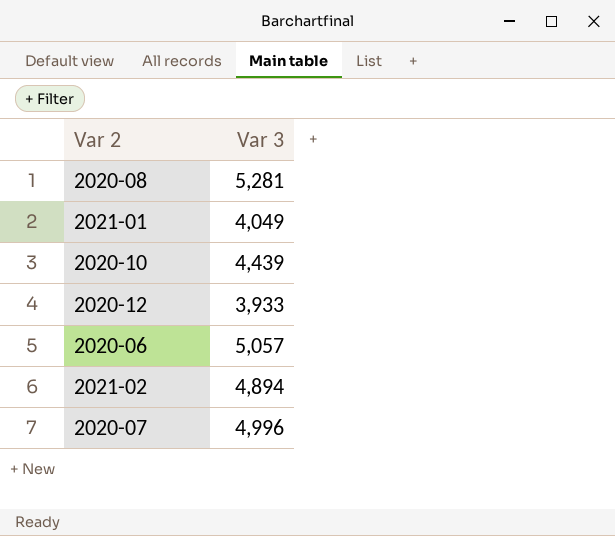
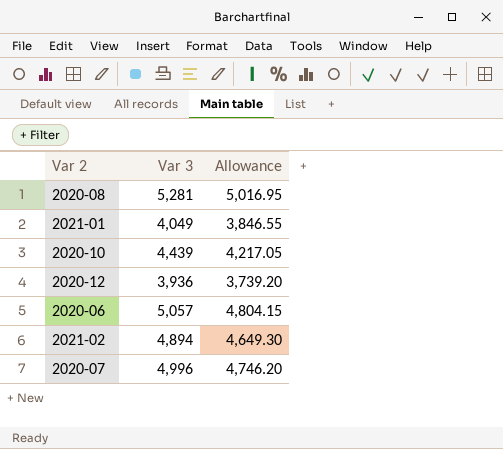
column Allowance | formula: none -> [Var 3] * 0.95
2020-12 | Var 3: 3,933 -> 3,936

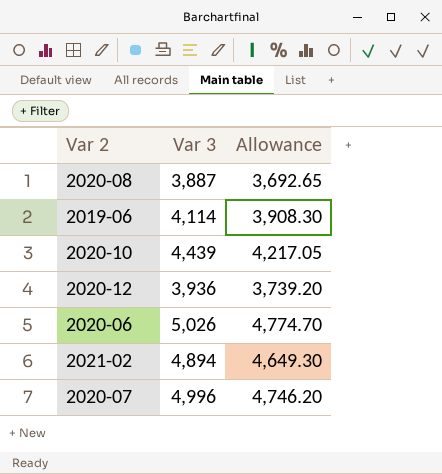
row 2021-01: 4,049 | 3,846.55 -> none
2020-08 | Var 3: 5,281 -> 3,887
2020-08 | Allowance: 5,016.95 -> 3,692.65
row 2019-06: none -> 4,114 | 3,908.30
2020-06 | Var 3: 5,057 -> 5,026
2020-06 | Allowance: 4,804.15 -> 4,774.70

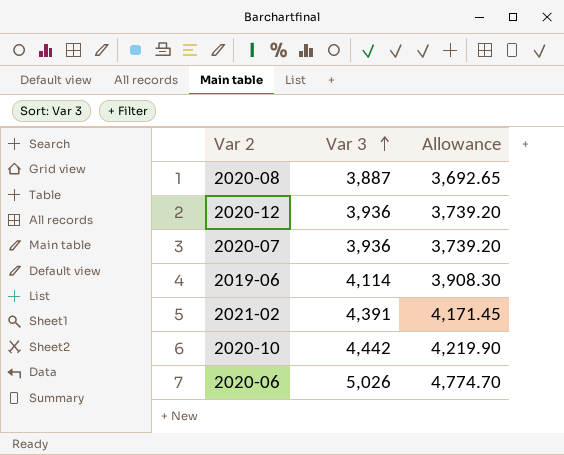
row order: none -> Var 3 ascending
2020-07 | Var 3: 4,996 -> 3,936
2020-07 | Allowance: 4,746.20 -> 3,739.20
2021-02 | Var 3: 4,894 -> 4,391
2021-02 | Allowance: 4,649.30 -> 4,171.45
2020-10 | Var 3: 4,439 -> 4,442
2020-10 | Allowance: 4,217.05 -> 4,219.90

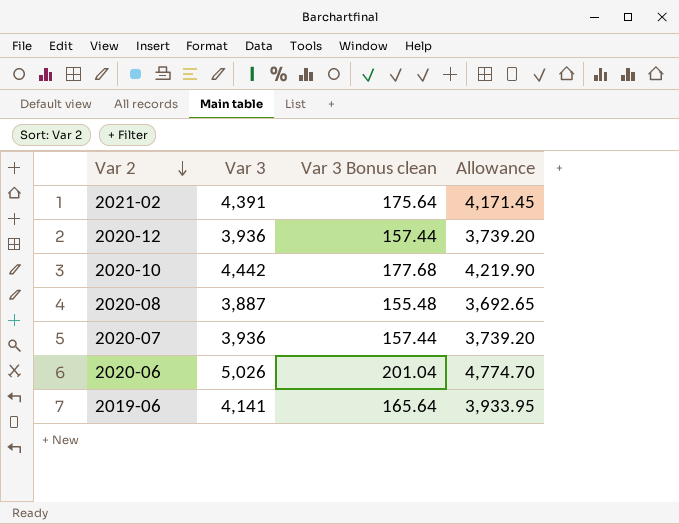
row order: Var 3 ascending -> Var 2 descending
column Var 3 Bonus clean | formula: none -> [Var 3] * 0.04
2019-06 | Var 3: 4,114 -> 4,141
2019-06 | Allowance: 3,908.30 -> 3,933.95

